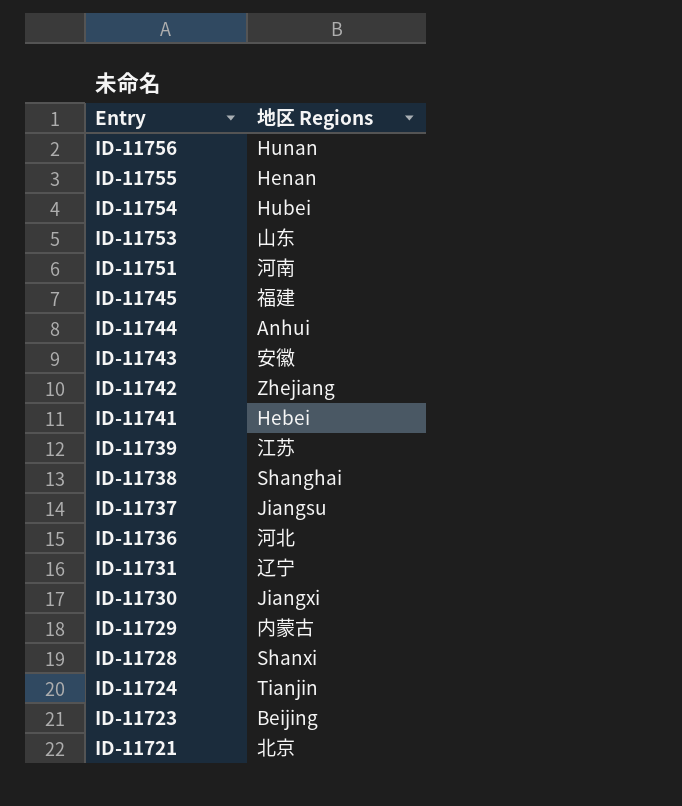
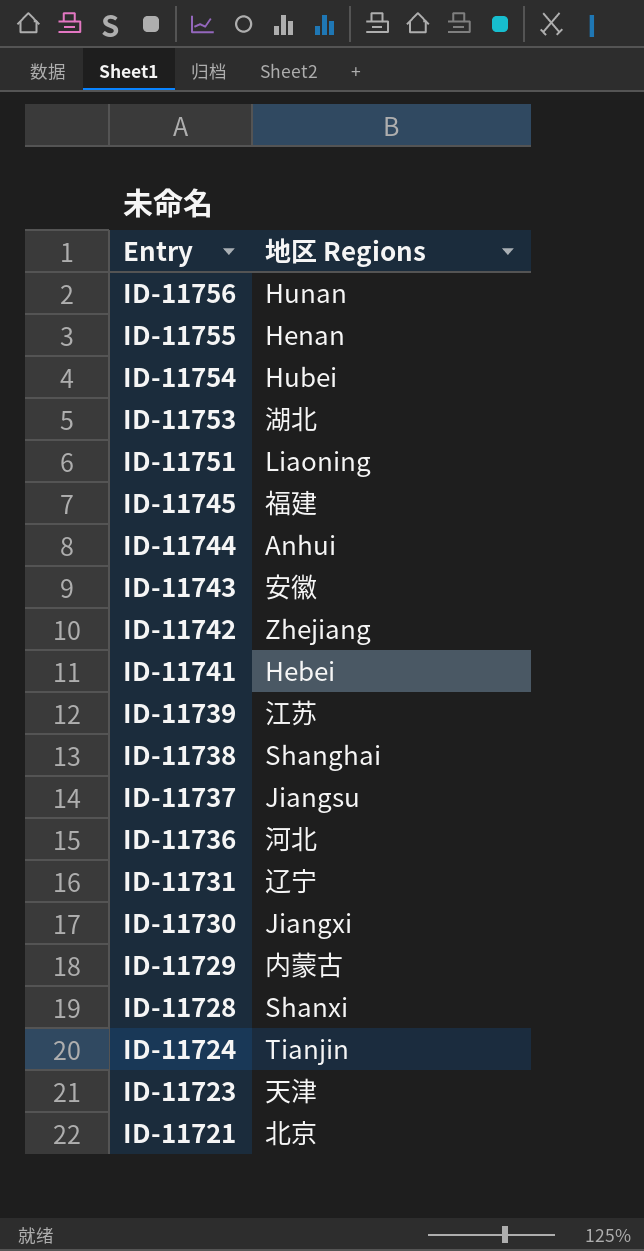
ID-11753 | 地区 Regions: 山东 -> 湖北
ID-11751 | 地区 Regions: 河南 -> Liaoning
ID-11723 | 地区 Regions: Beijing -> 天津

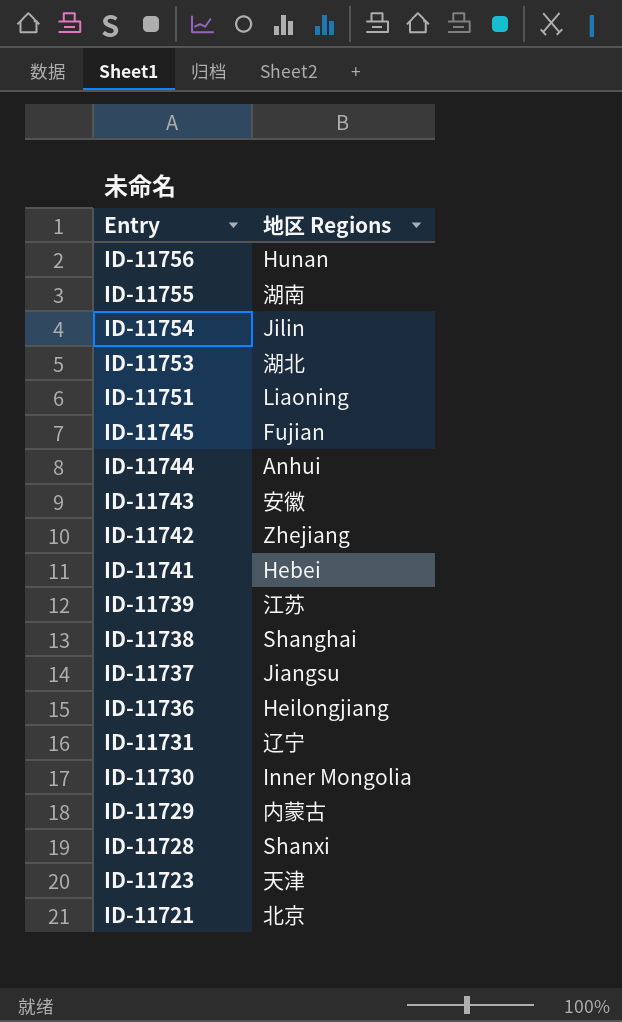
row ID-11724: Tianjin -> none
ID-11755 | 地区 Regions: Henan -> 湖南
ID-11754 | 地区 Regions: Hubei -> Jilin
ID-11745 | 地区 Regions: 福建 -> Fujian
ID-11736 | 地区 Regions: 河北 -> Heilongjiang
ID-11730 | 地区 Regions: Jiangxi -> Inner Mongolia

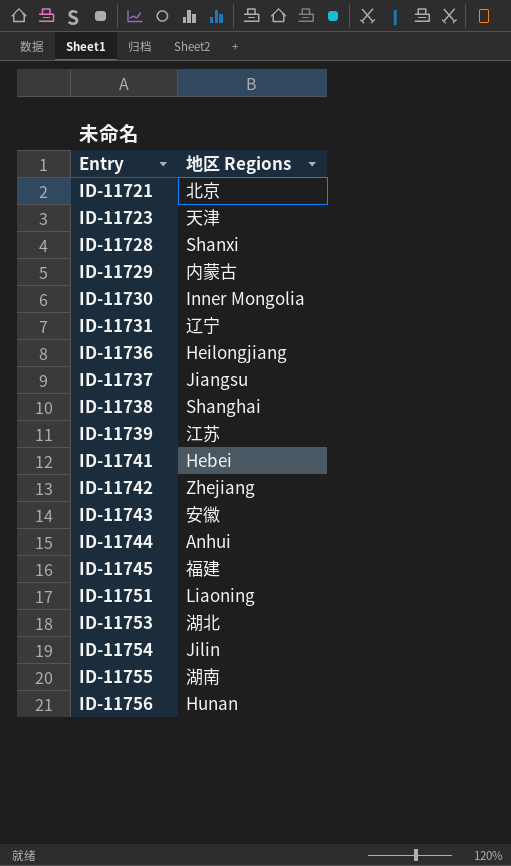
row order: Entry descending -> Entry ascending
ID-11745 | 地区 Regions: Fujian -> 福建

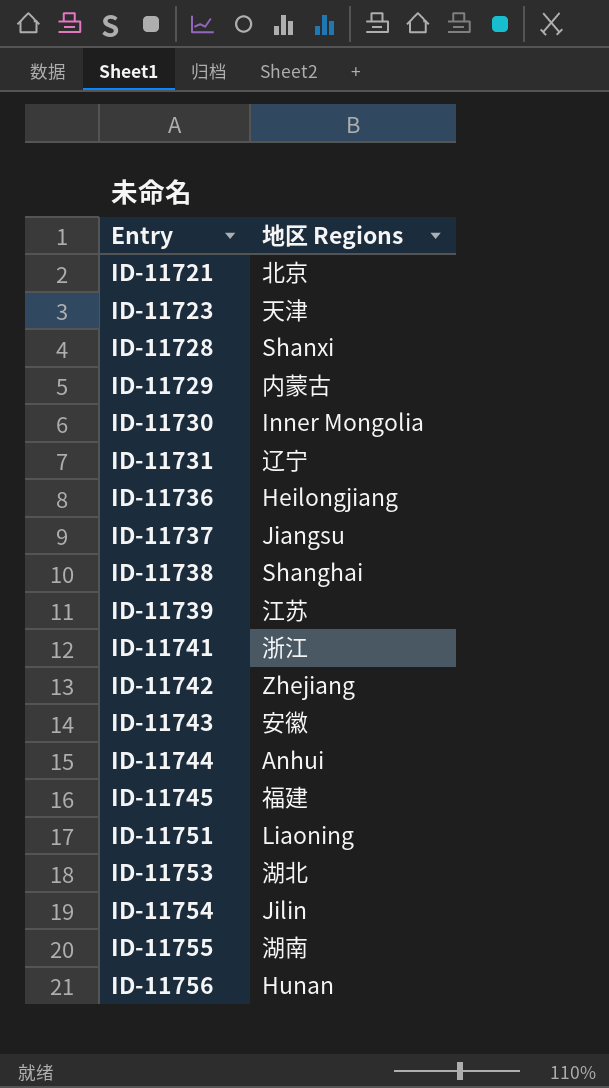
ID-11741 | 地区 Regions: Hebei -> 浙江

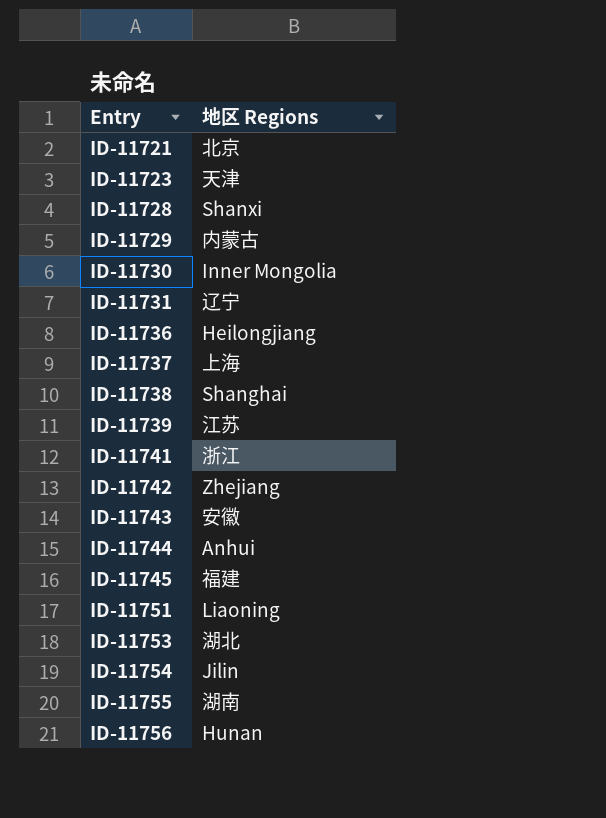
ID-11737 | 地区 Regions: Jiangsu -> 上海

